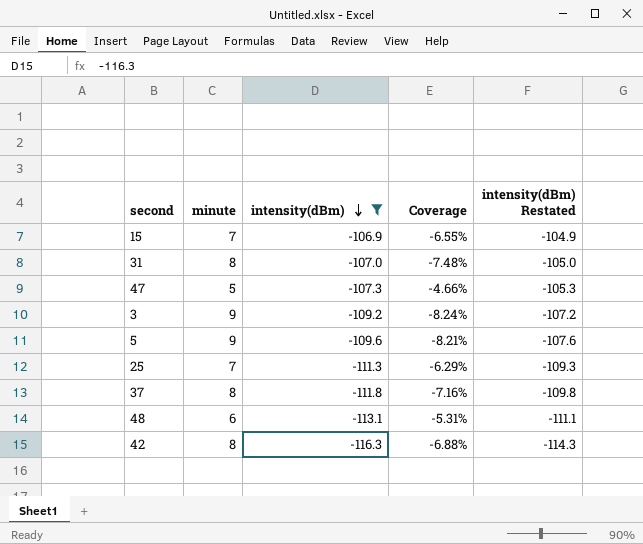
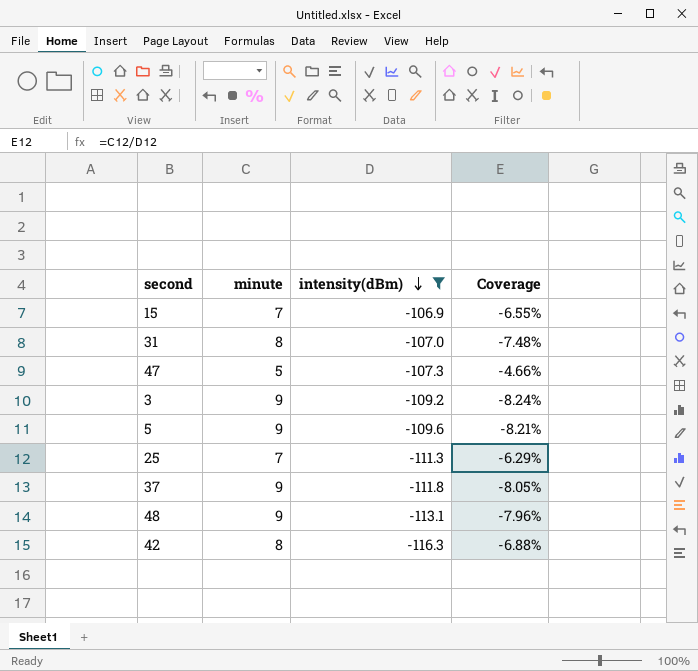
column intensity(dBm) Restated | formula: [intensity(dBm)] + 2 -> none
37 | minute: 8 -> 9
37 | Coverage: -7.16% -> -8.05%
48 | minute: 6 -> 9
48 | Coverage: -5.31% -> -7.96%

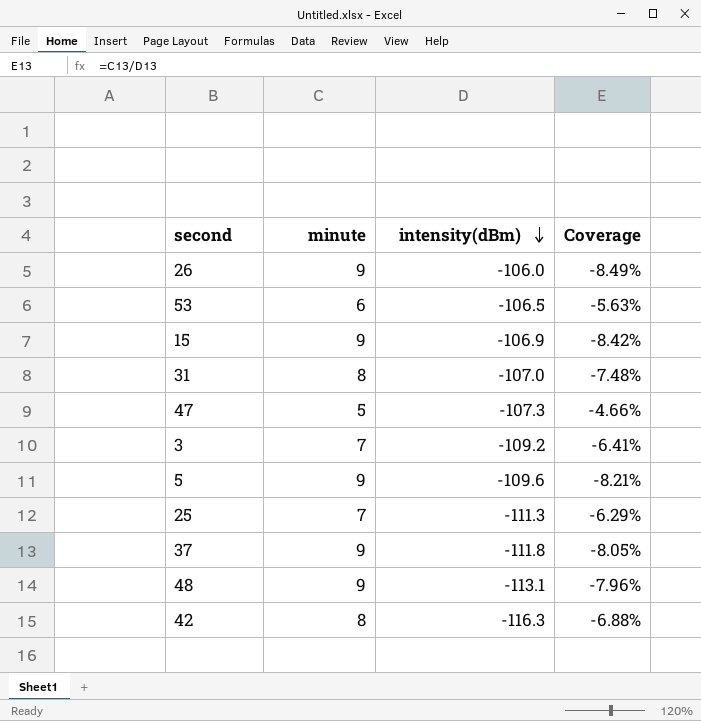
filter: intensity(dBm) <= -106.9 -> none
15 | minute: 7 -> 9
15 | Coverage: -6.55% -> -8.42%
3 | minute: 9 -> 7
3 | Coverage: -8.24% -> -6.41%

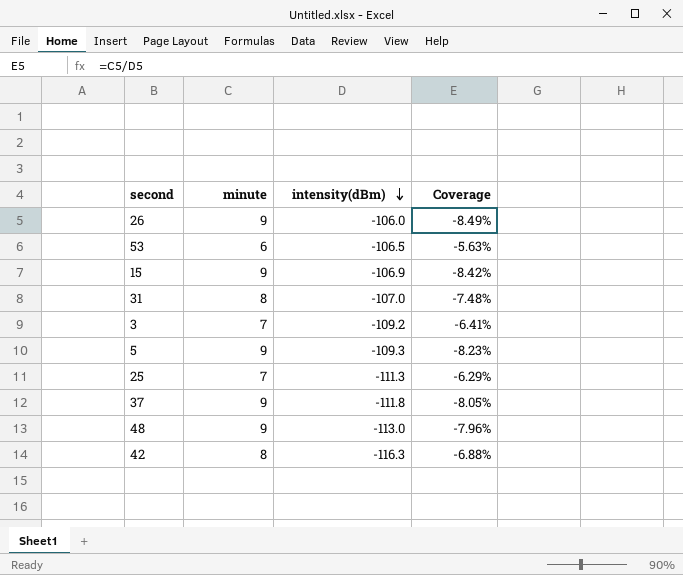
row 47: 5 | -107.3 | -4.66% -> none
5 | intensity(dBm): -109.6 -> -109.3
5 | Coverage: -8.21% -> -8.23%
48 | intensity(dBm): -113.1 -> -113.0

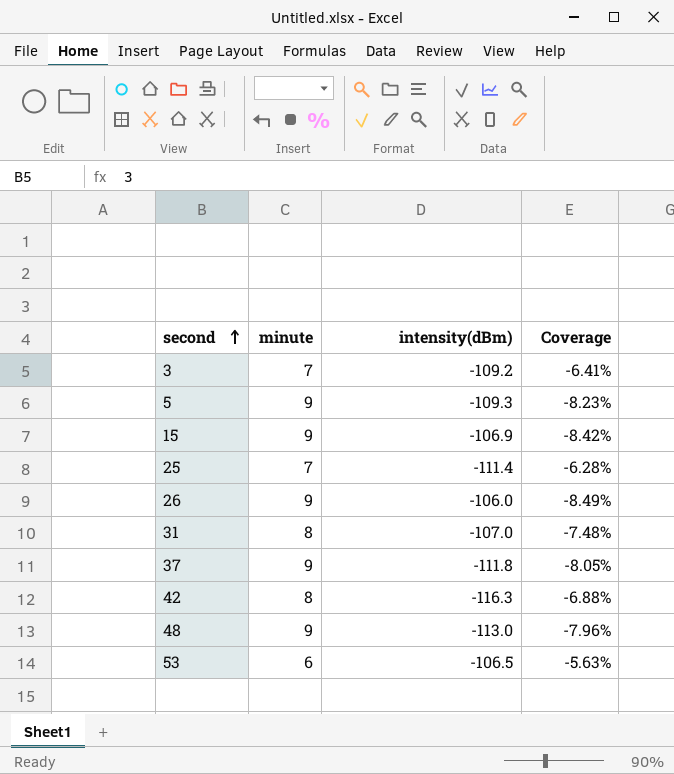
row order: intensity(dBm) descending -> second ascending
25 | intensity(dBm): -111.3 -> -111.4
25 | Coverage: -6.29% -> -6.28%

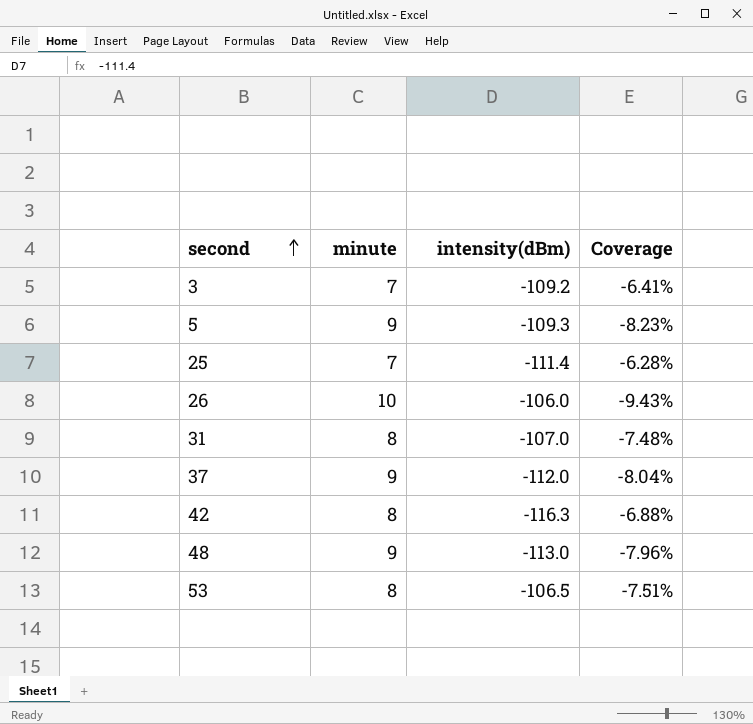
row 15: 9 | -106.9 | -8.42% -> none
26 | minute: 9 -> 10
26 | Coverage: -8.49% -> -9.43%
37 | intensity(dBm): -111.8 -> -112.0
37 | Coverage: -8.05% -> -8.04%
53 | minute: 6 -> 8
53 | Coverage: -5.63% -> -7.51%

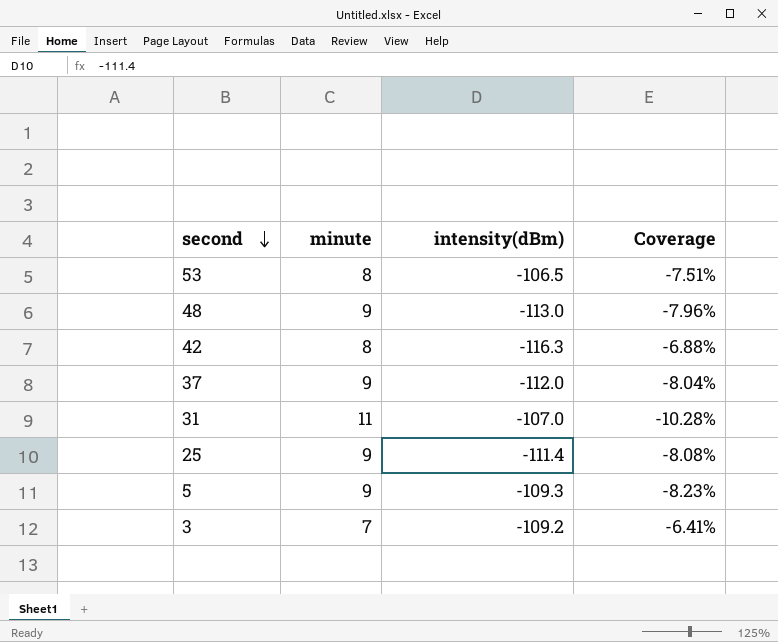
row order: second ascending -> second descending
row 26: 10 | -106.0 | -9.43% -> none
31 | minute: 8 -> 11
31 | Coverage: -7.48% -> -10.28%
25 | minute: 7 -> 9
25 | Coverage: -6.28% -> -8.08%

